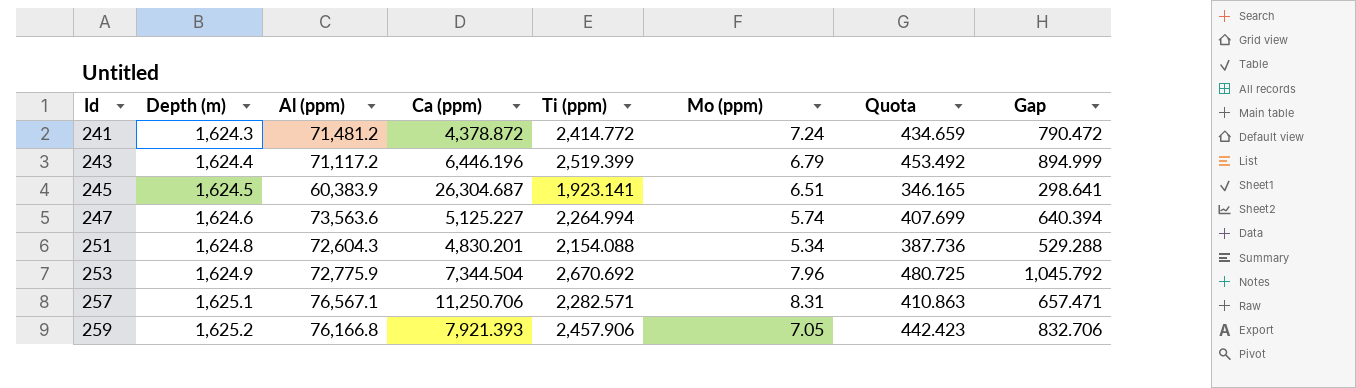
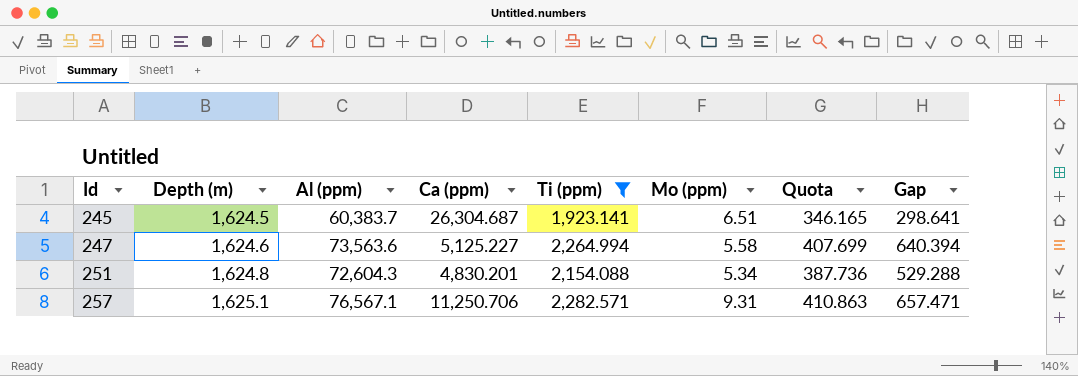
filter: none -> Ti (ppm) <= 2,282.571
245 | Al (ppm): 60,383.9 -> 60,383.7
247 | Mo (ppm): 5.74 -> 5.58
257 | Mo (ppm): 8.31 -> 9.31

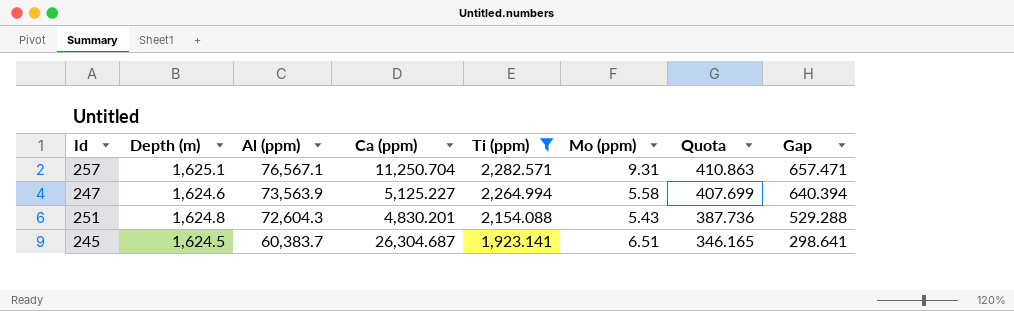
row order: Id ascending -> Al (ppm) descending
257 | Ca (ppm): 11,250.706 -> 11,250.704
247 | Al (ppm): 73,563.6 -> 73,563.9
251 | Mo (ppm): 5.34 -> 5.43

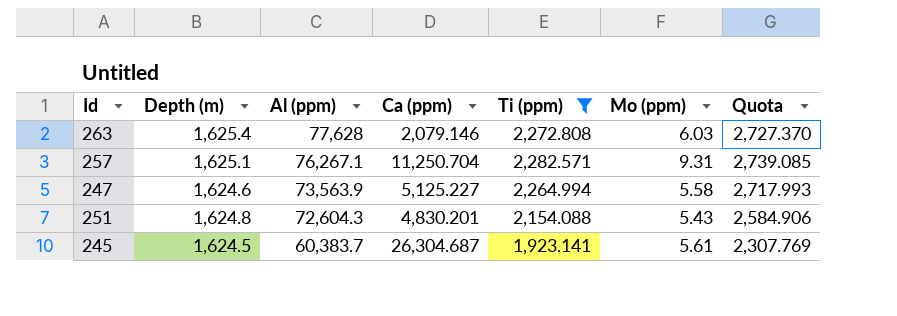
column Gap | formula: [Ti (ppm)] - [Depth (m)] -> none
column Quota | formula: [Ti (ppm)] * 0.18 -> [Ti (ppm)] * 1.2
row 263: none -> 1,625.4 | 77,628 | 2,079.146 | 2,272.808 | 6.03 | 2,727.370
257 | Al (ppm): 76,567.1 -> 76,267.1
245 | Mo (ppm): 6.51 -> 5.61

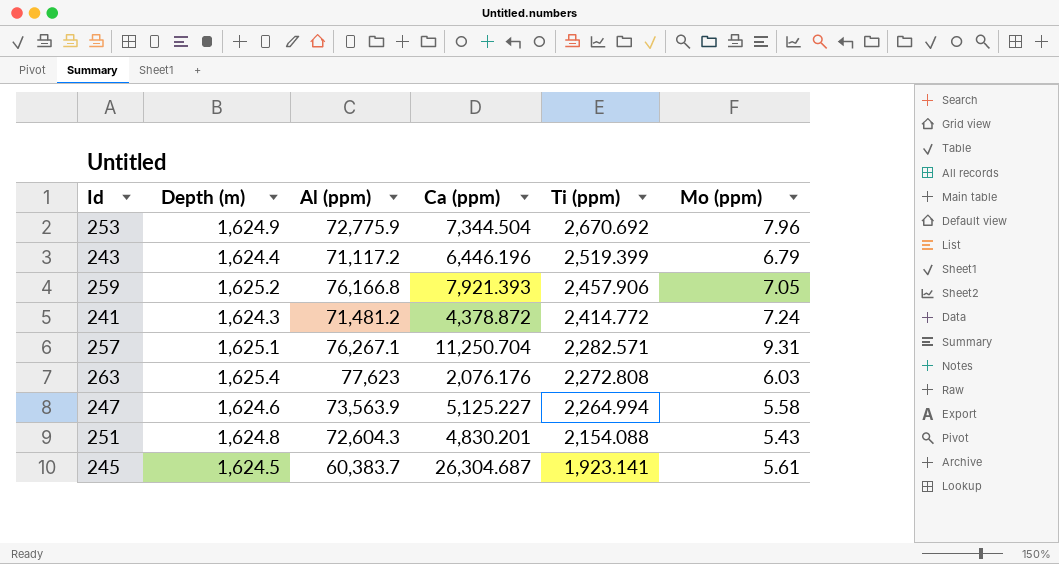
filter: Ti (ppm) <= 2,282.571 -> none
row order: Al (ppm) descending -> Ti (ppm) descending
column Quota | formula: [Ti (ppm)] * 1.2 -> none
263 | Al (ppm): 77,628 -> 77,623
263 | Ca (ppm): 2,079.146 -> 2,076.176

